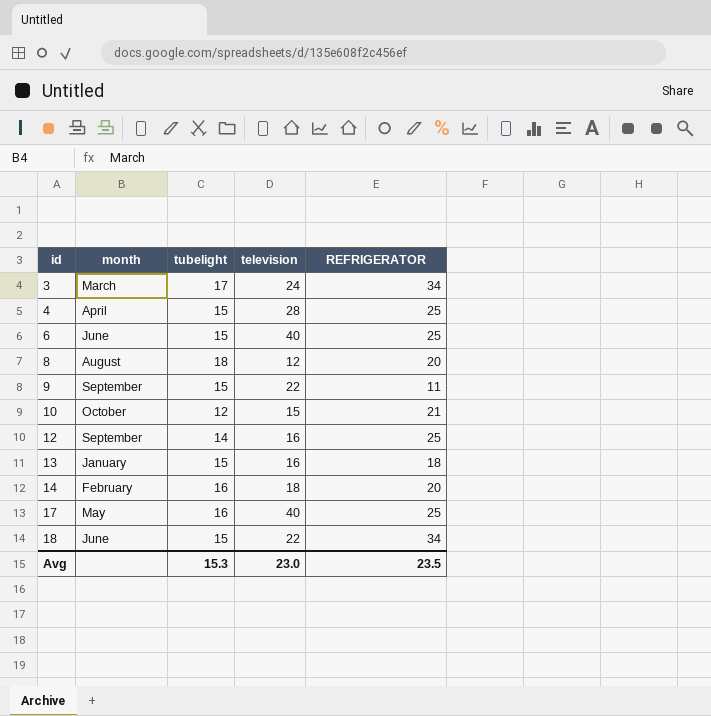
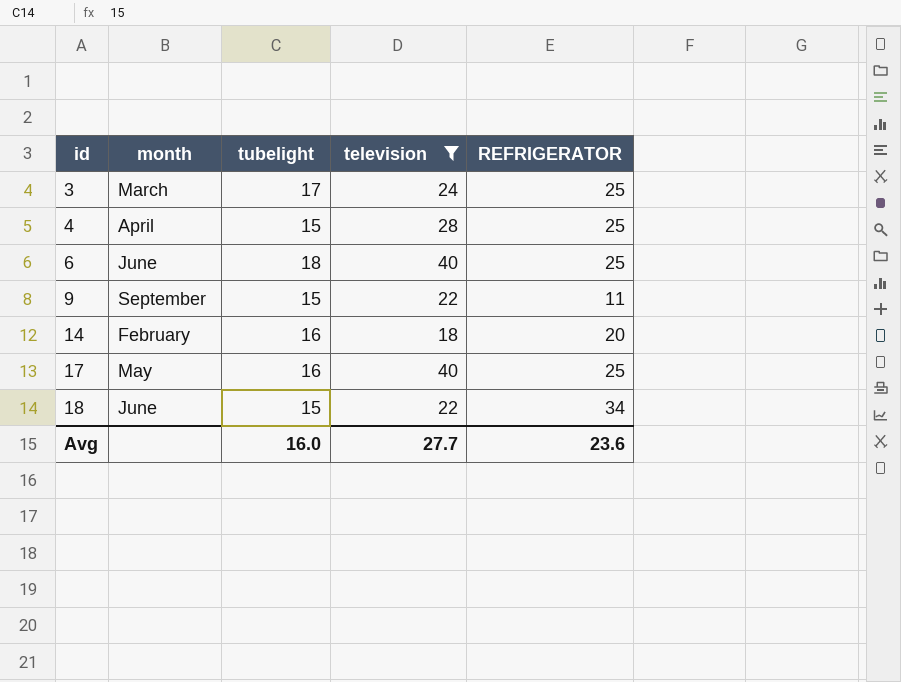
filter: none -> television >= 18
3 | REFRIGERATOR: 34 -> 25
6 | tubelight: 15 -> 18
Avg | tubelight: 15.3 -> 16.0
Avg | television: 23.0 -> 27.7
Avg | REFRIGERATOR: 23.5 -> 23.6

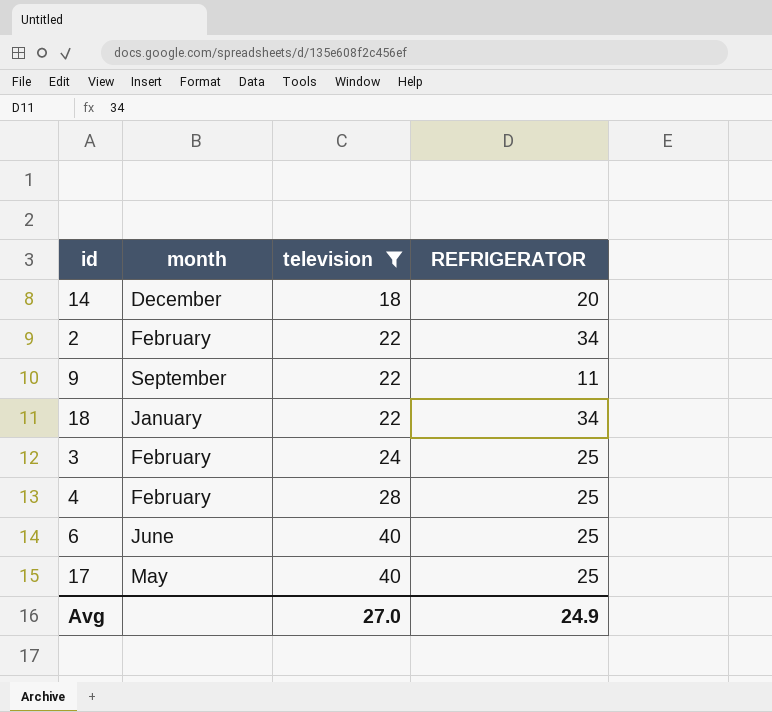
row order: id ascending -> television ascending
column tubelight | position: 3 -> none
14 | month: February -> December
row 2: none -> February | 22 | 34
18 | month: June -> January
3 | month: March -> February
4 | month: April -> February
Avg | television: 27.7 -> 27.0
Avg | REFRIGERATOR: 23.6 -> 24.9

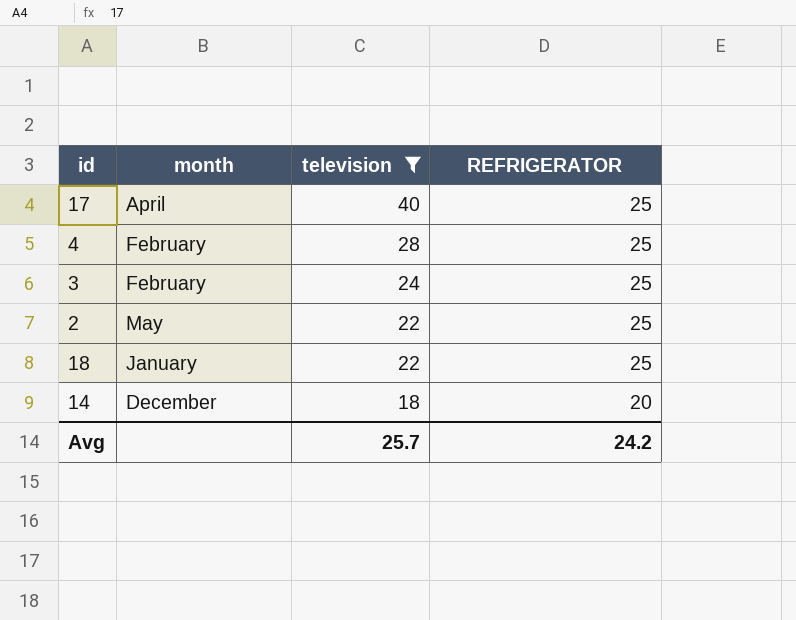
row order: television ascending -> television descending
row 9: September | 22 | 11 -> none
row 6: June | 40 | 25 -> none
17 | month: May -> April
2 | month: February -> May
2 | REFRIGERATOR: 34 -> 25
18 | REFRIGERATOR: 34 -> 25
Avg | television: 27.0 -> 25.7
Avg | REFRIGERATOR: 24.9 -> 24.2

